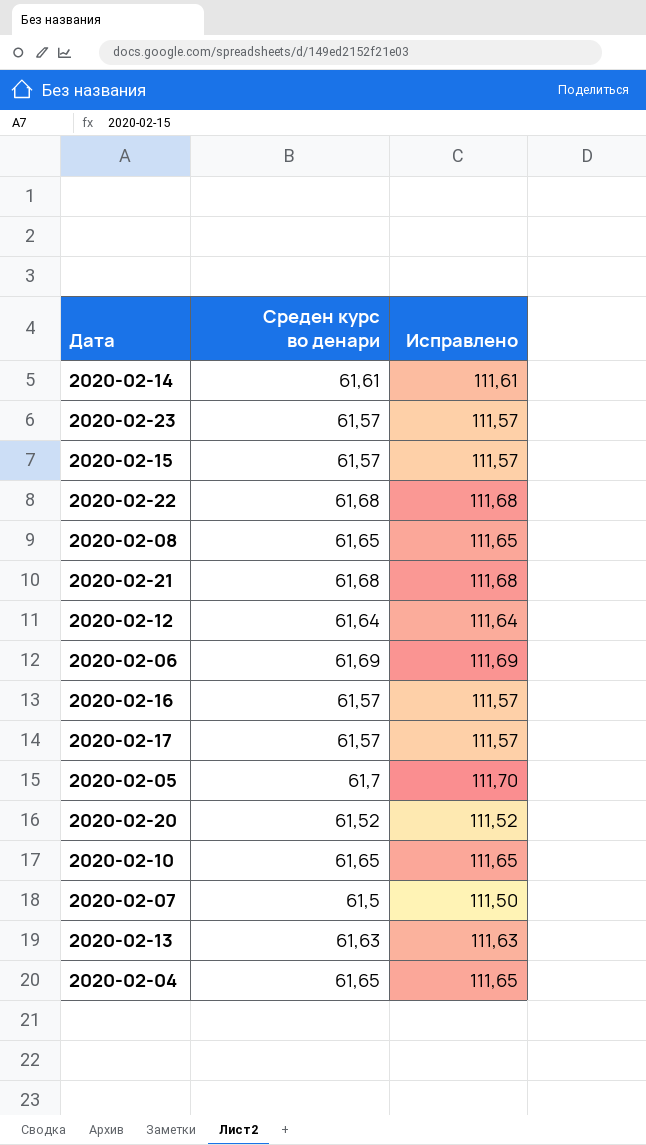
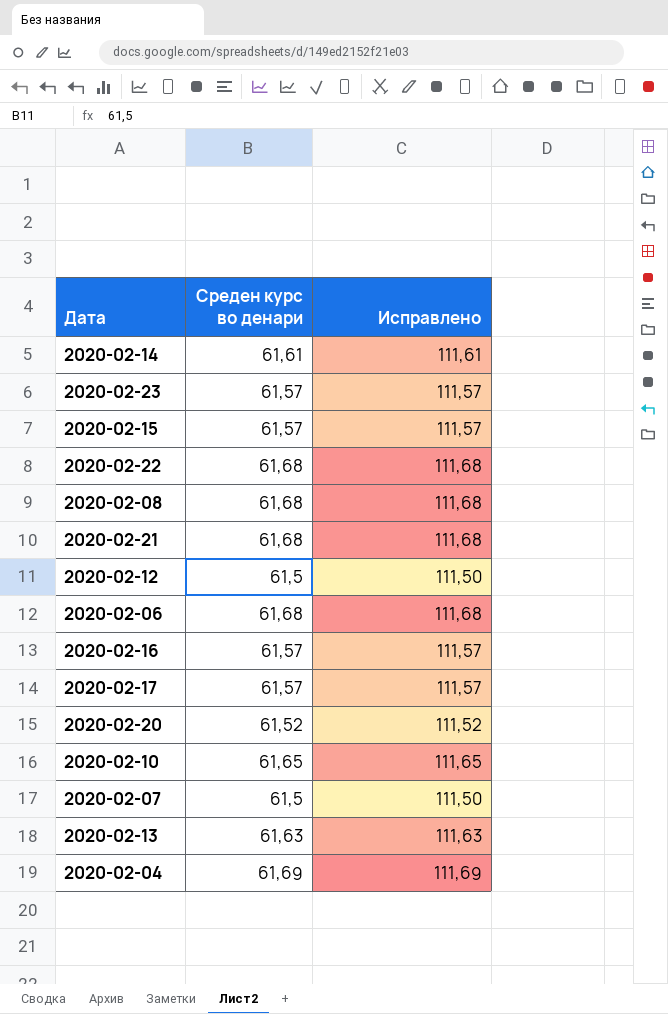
row 2020-02-05: 61,7 | 111,70 -> none
2020-02-08 | Среден курс во денари: 61,65 -> 61,68
2020-02-08 | Исправлено: 111,65 -> 111,68
2020-02-12 | Среден курс во денари: 61,64 -> 61,5
2020-02-12 | Исправлено: 111,64 -> 111,50
2020-02-06 | Среден курс во денари: 61,69 -> 61,68
2020-02-06 | Исправлено: 111,69 -> 111,68
2020-02-04 | Среден курс во денари: 61,65 -> 61,69
2020-02-04 | Исправлено: 111,65 -> 111,69

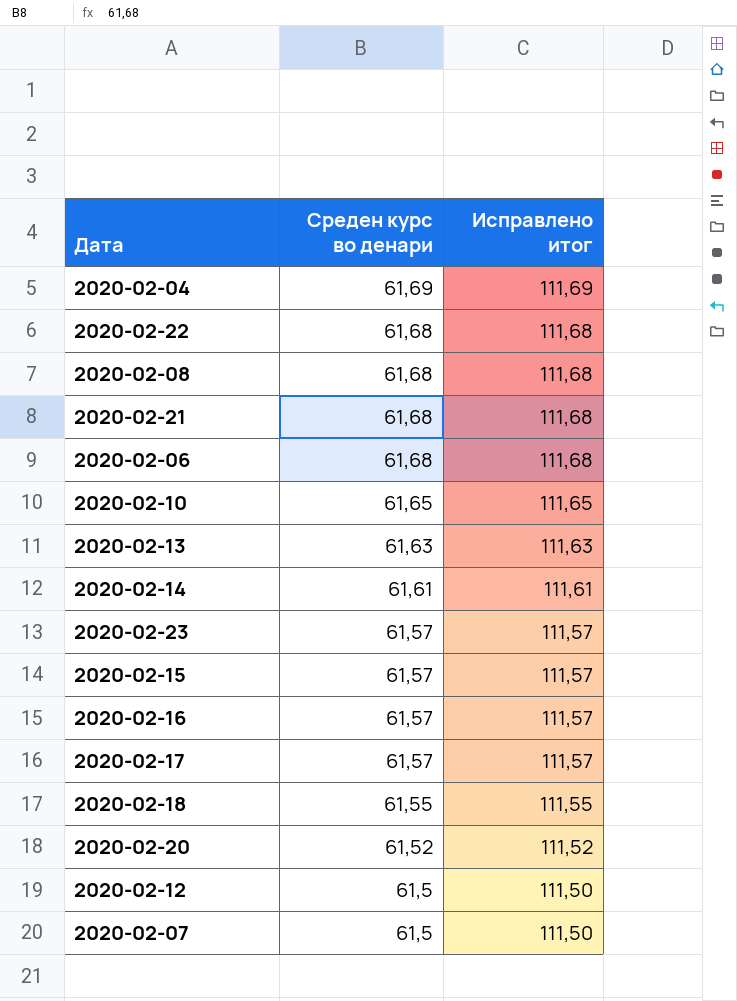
row order: none -> Среден курс во денари descending
column name: Исправлено -> Исправлено итог
row 2020-02-18: none -> 61,55 | 111,55

